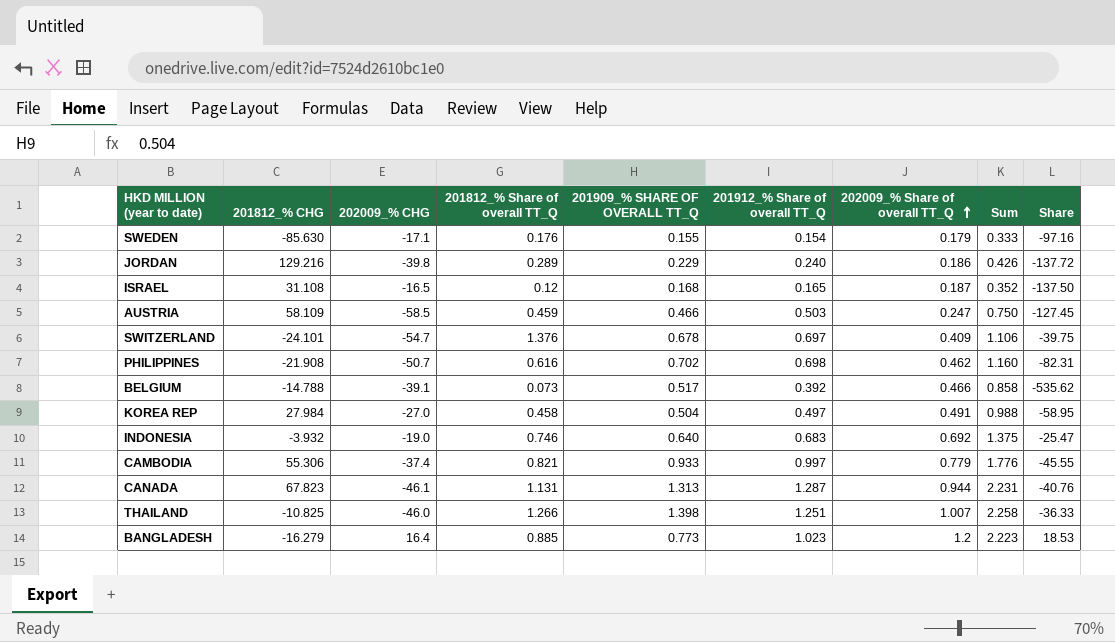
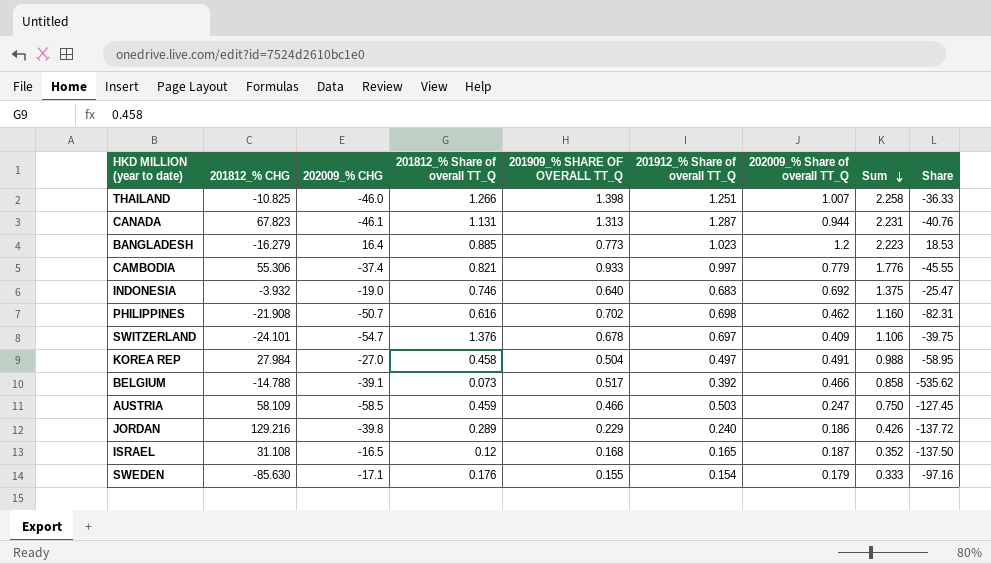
row order: 202009_% Share of overall TT_Q ascending -> Sum descending

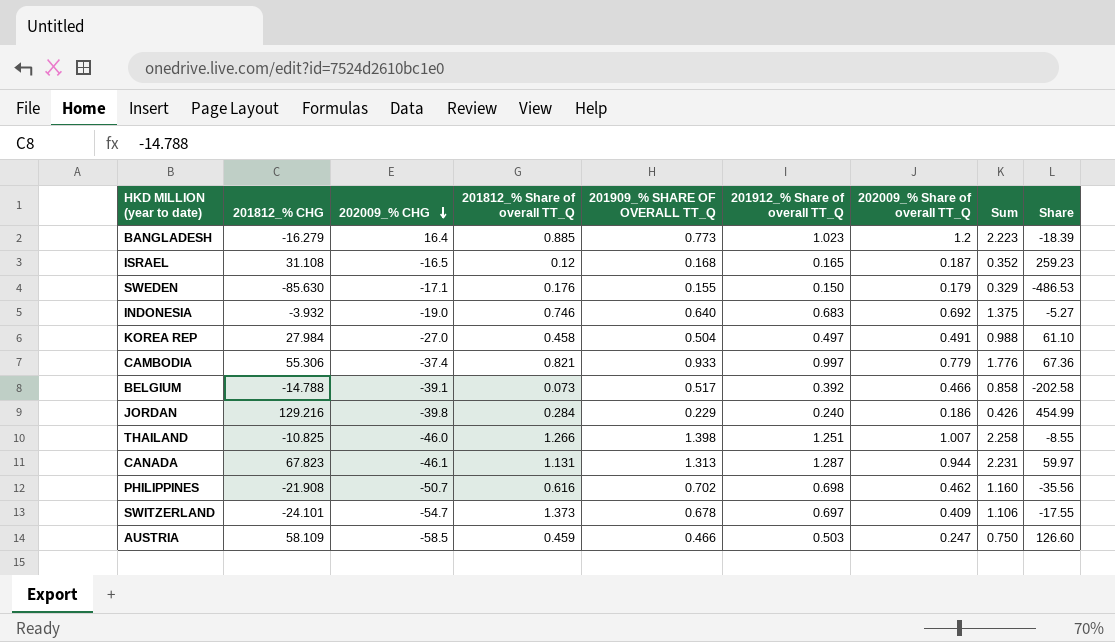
row order: Sum descending -> 202009_% CHG descending
column Share | formula: [202009_% CHG] / [201812_% Share of overall TT_Q] -> [201812_% CHG] / [201812_% Share of overall TT_Q]
SWEDEN | 201912_% Share of overall TT_Q: 0.154 -> 0.150
SWEDEN | Sum: 0.333 -> 0.329
JORDAN | 201812_% Share of overall TT_Q: 0.289 -> 0.284
SWITZERLAND | 201812_% Share of overall TT_Q: 1.376 -> 1.373

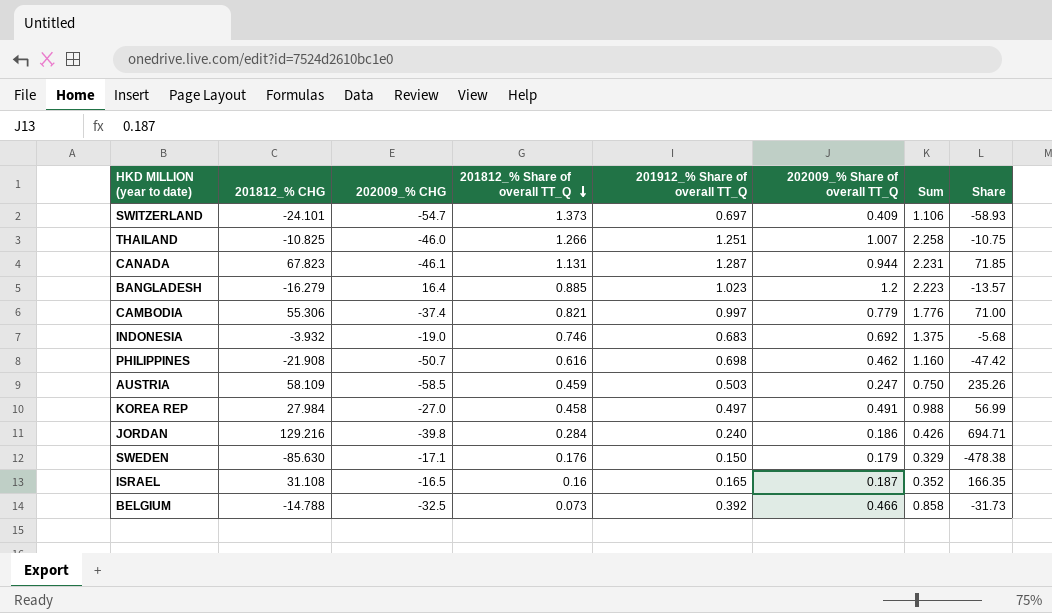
row order: 202009_% CHG descending -> 201812_% Share of overall TT_Q descending
column 201909_% SHARE OF OVERALL TT_Q | position: 5 -> none
column Share | formula: [201812_% CHG] / [201812_% Share of overall TT_Q] -> [201812_% CHG] / [202009_% Share of overall TT_Q]
ISRAEL | 201812_% Share of overall TT_Q: 0.12 -> 0.16
BELGIUM | 202009_% CHG: -39.1 -> -32.5

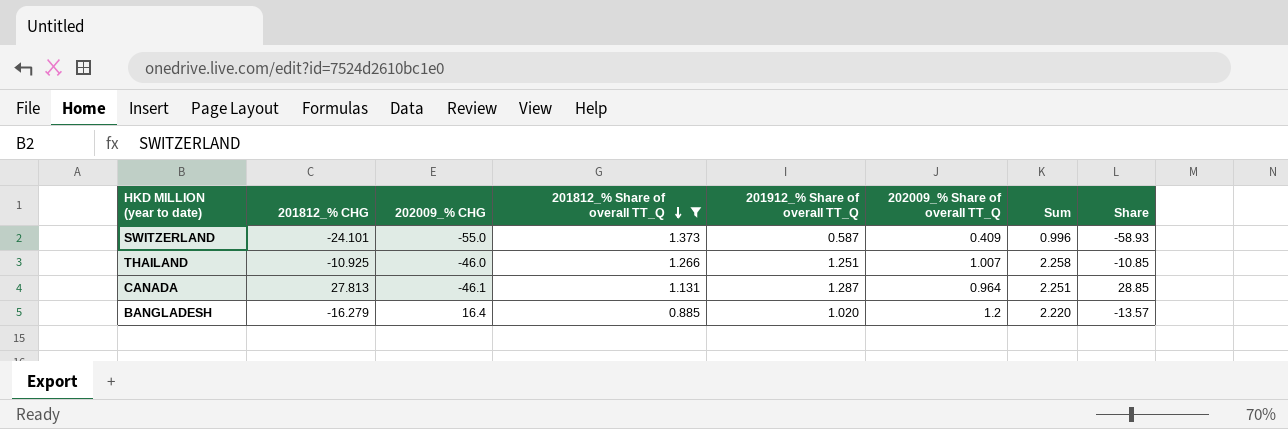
filter: none -> 201812_% Share of overall TT_Q >= 0.885
SWITZERLAND | 202009_% CHG: -54.7 -> -55.0
SWITZERLAND | 201912_% Share of overall TT_Q: 0.697 -> 0.587
SWITZERLAND | Sum: 1.106 -> 0.996
THAILAND | 201812_% CHG: -10.825 -> -10.925
THAILAND | Share: -10.75 -> -10.85
CANADA | 201812_% CHG: 67.823 -> 27.813
CANADA | 202009_% Share of overall TT_Q: 0.944 -> 0.964
CANADA | Sum: 2.231 -> 2.251
CANADA | Share: 71.85 -> 28.85
BANGLADESH | 201912_% Share of overall TT_Q: 1.023 -> 1.020
BANGLADESH | Sum: 2.223 -> 2.220

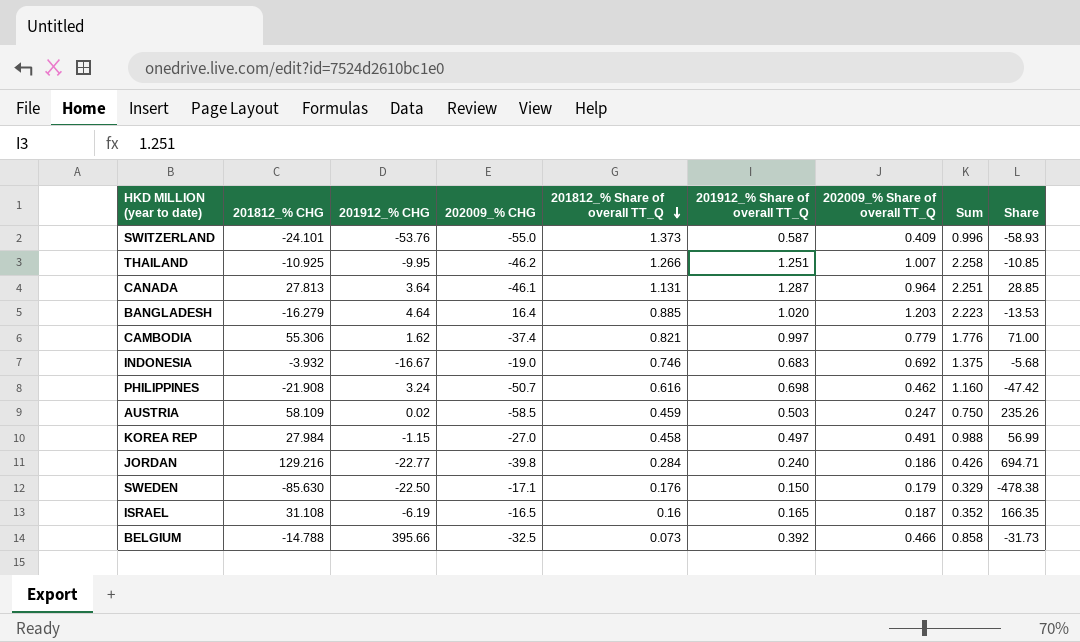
filter: 201812_% Share of overall TT_Q >= 0.885 -> none
column 201912_% CHG | position: none -> 3
THAILAND | 202009_% CHG: -46.0 -> -46.2
BANGLADESH | 202009_% Share of overall TT_Q: 1.2 -> 1.203
BANGLADESH | Sum: 2.220 -> 2.223
BANGLADESH | Share: -13.57 -> -13.53

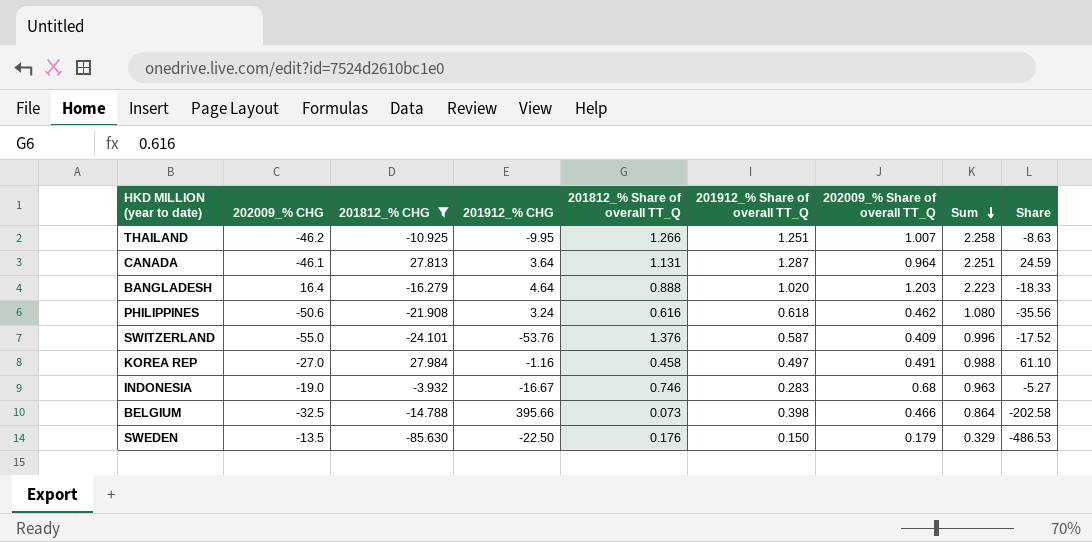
filter: none -> 201812_% CHG <= 27.984
row order: 201812_% Share of overall TT_Q descending -> Sum descending
column 202009_% CHG | position: 4 -> 2
column Share | formula: [201812_% CHG] / [202009_% Share of overall TT_Q] -> [201812_% CHG] / [201812_% Share of overall TT_Q]
BANGLADESH | 201812_% Share of overall TT_Q: 0.885 -> 0.888
PHILIPPINES | 202009_% CHG: -50.7 -> -50.6
PHILIPPINES | 201912_% Share of overall TT_Q: 0.698 -> 0.618
PHILIPPINES | Sum: 1.160 -> 1.080
SWITZERLAND | 201812_% Share of overall TT_Q: 1.373 -> 1.376
KOREA REP | 201912_% CHG: -1.15 -> -1.16
INDONESIA | 201912_% Share of overall TT_Q: 0.683 -> 0.283
INDONESIA | 202009_% Share of overall TT_Q: 0.692 -> 0.68
INDONESIA | Sum: 1.375 -> 0.963
BELGIUM | 201912_% Share of overall TT_Q: 0.392 -> 0.398
BELGIUM | Sum: 0.858 -> 0.864
SWEDEN | 202009_% CHG: -17.1 -> -13.5

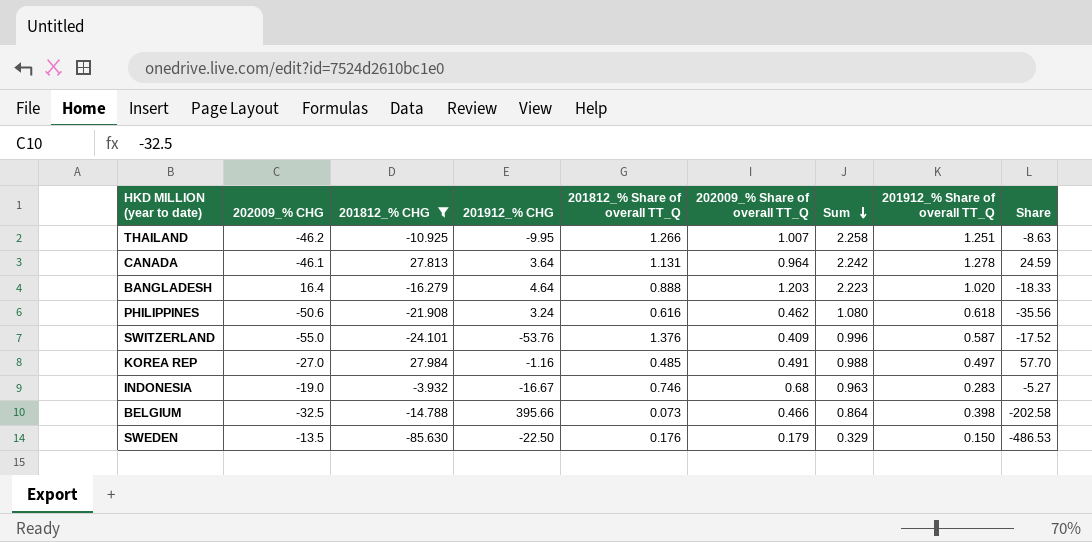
column 201912_% Share of overall TT_Q | position: 6 -> 8
CANADA | Sum: 2.251 -> 2.242
CANADA | 201912_% Share of overall TT_Q: 1.287 -> 1.278
KOREA REP | 201812_% Share of overall TT_Q: 0.458 -> 0.485
KOREA REP | Share: 61.10 -> 57.70

